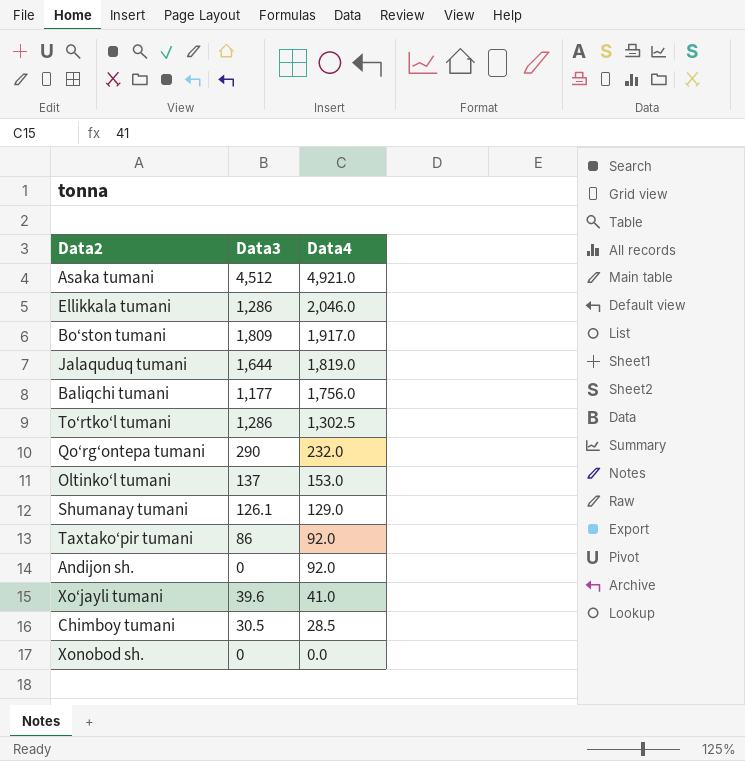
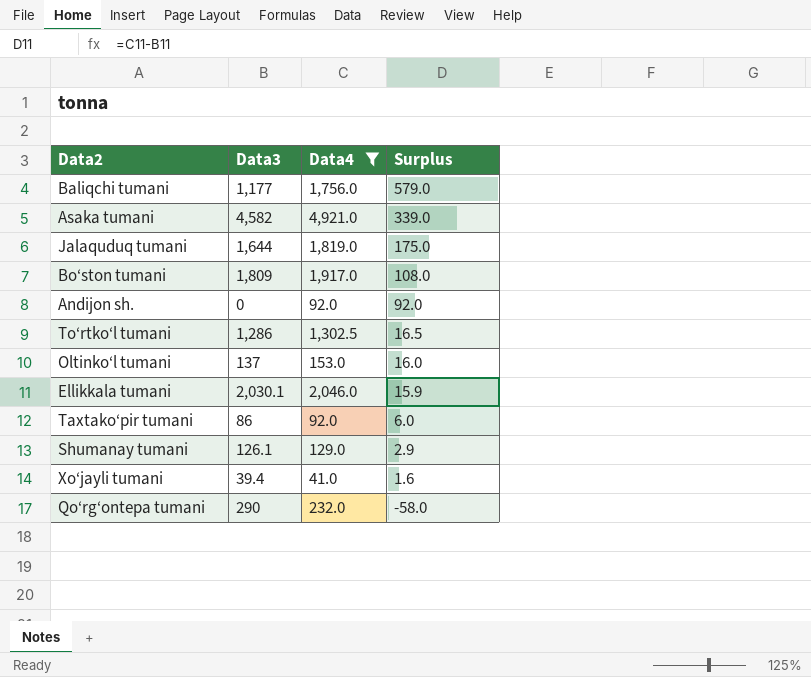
filter: none -> Data4 >= 41.0
row order: Data4 descending -> Surplus descending
column Surplus | formula: none -> [Data4] - [Data3]
Asaka tumani | Data3: 4,512 -> 4,582
Ellikkala tumani | Data3: 1,286 -> 2,030.1
Xo‘jayli tumani | Data3: 39.6 -> 39.4

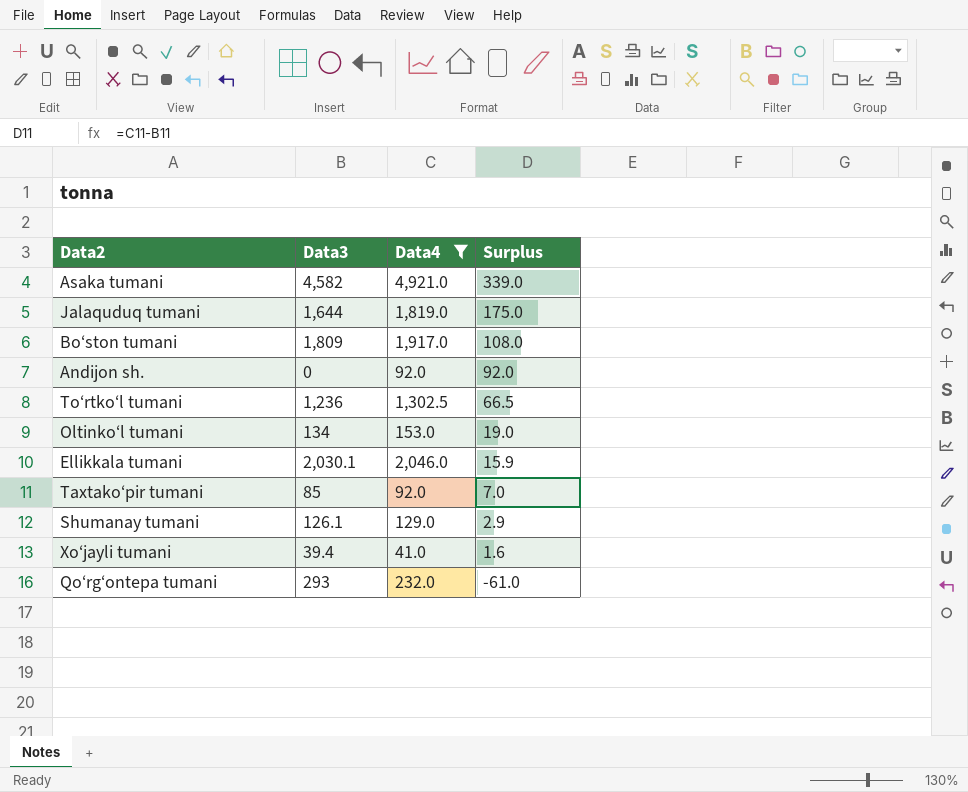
row Baliqchi tumani: 1,177 | 1,756.0 | 579.0 -> none
To‘rtko‘l tumani | Data3: 1,286 -> 1,236
To‘rtko‘l tumani | Surplus: 16.5 -> 66.5
Oltinko‘l tumani | Data3: 137 -> 134
Oltinko‘l tumani | Surplus: 16.0 -> 19.0
Taxtako‘pir tumani | Data3: 86 -> 85
Taxtako‘pir tumani | Surplus: 6.0 -> 7.0
Qo‘rg‘ontepa tumani | Data3: 290 -> 293
Qo‘rg‘ontepa tumani | Surplus: -58.0 -> -61.0

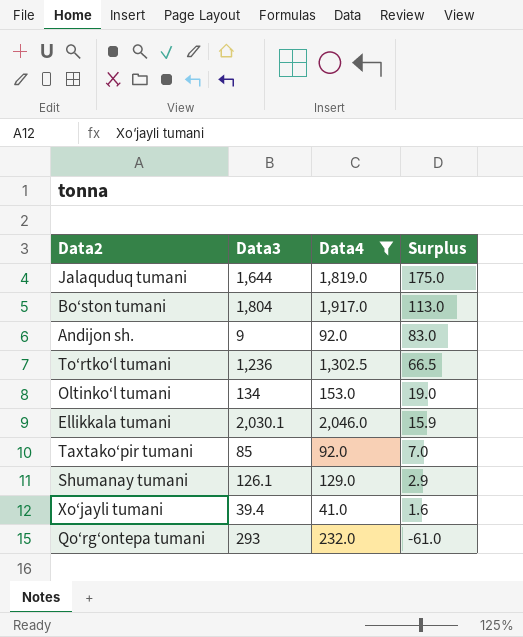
row Asaka tumani: 4,582 | 4,921.0 | 339.0 -> none
Bo‘ston tumani | Data3: 1,809 -> 1,804
Bo‘ston tumani | Surplus: 108.0 -> 113.0
Andijon sh. | Data3: 0 -> 9
Andijon sh. | Surplus: 92.0 -> 83.0

